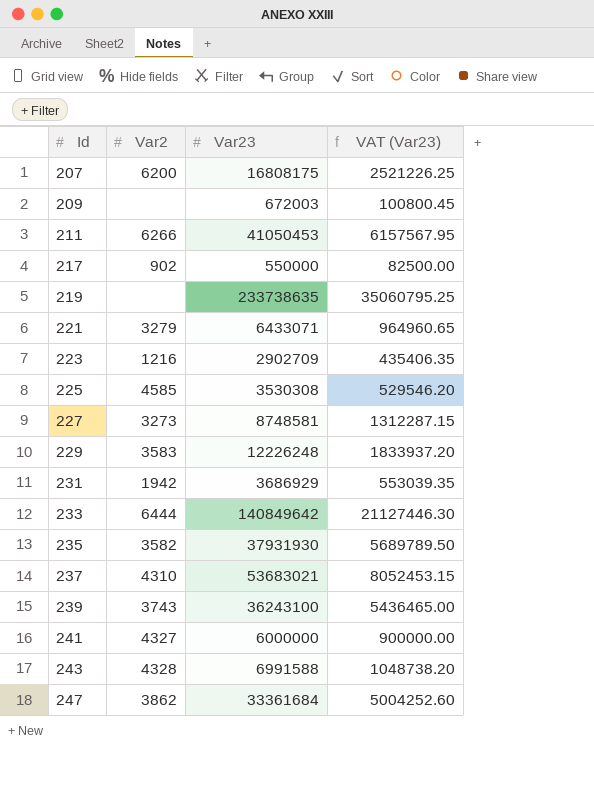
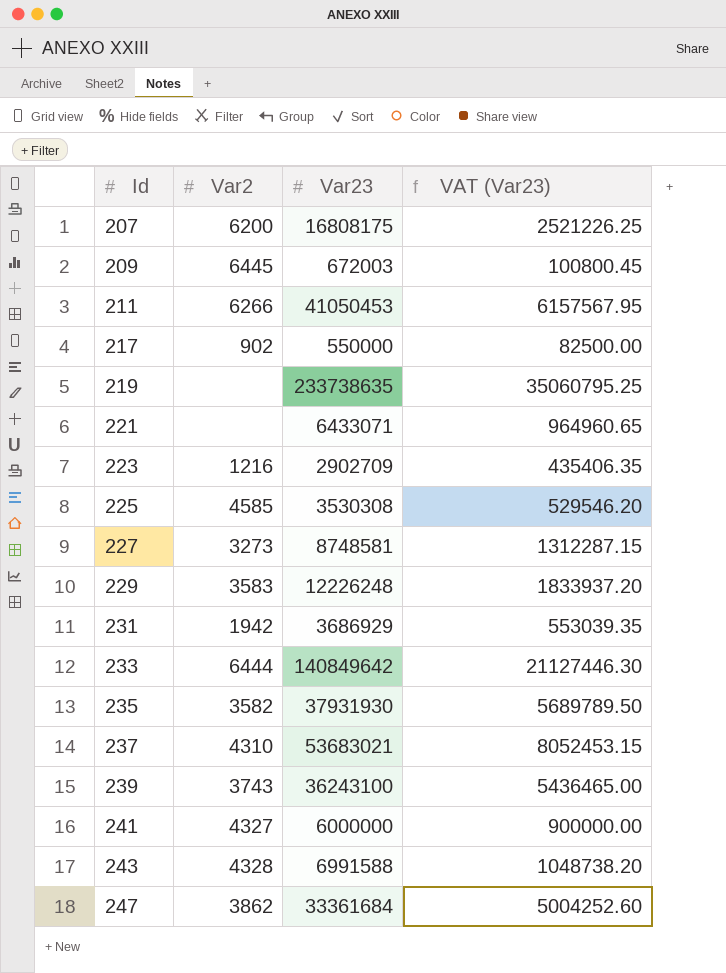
209 | Var2: none -> 6445
221 | Var2: 3279 -> none

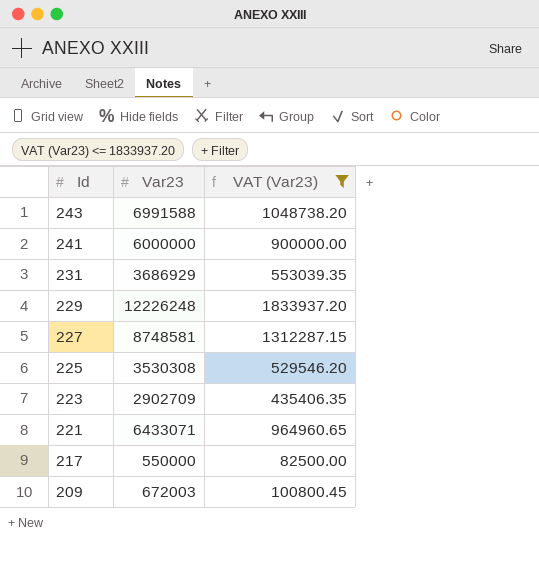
filter: none -> VAT (Var23) <= 1833937.20
row order: Id ascending -> Id descending
column Var2 | position: 2 -> none

